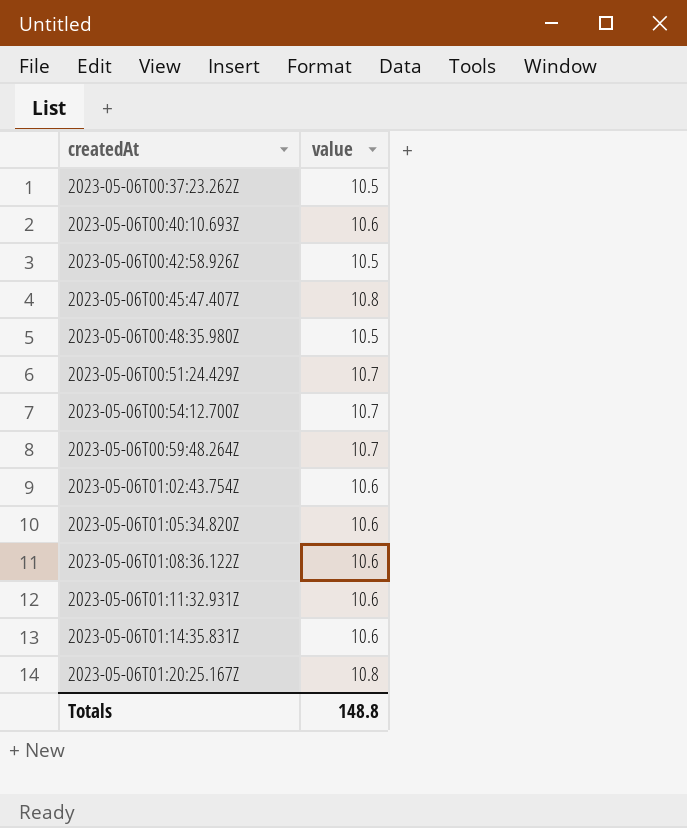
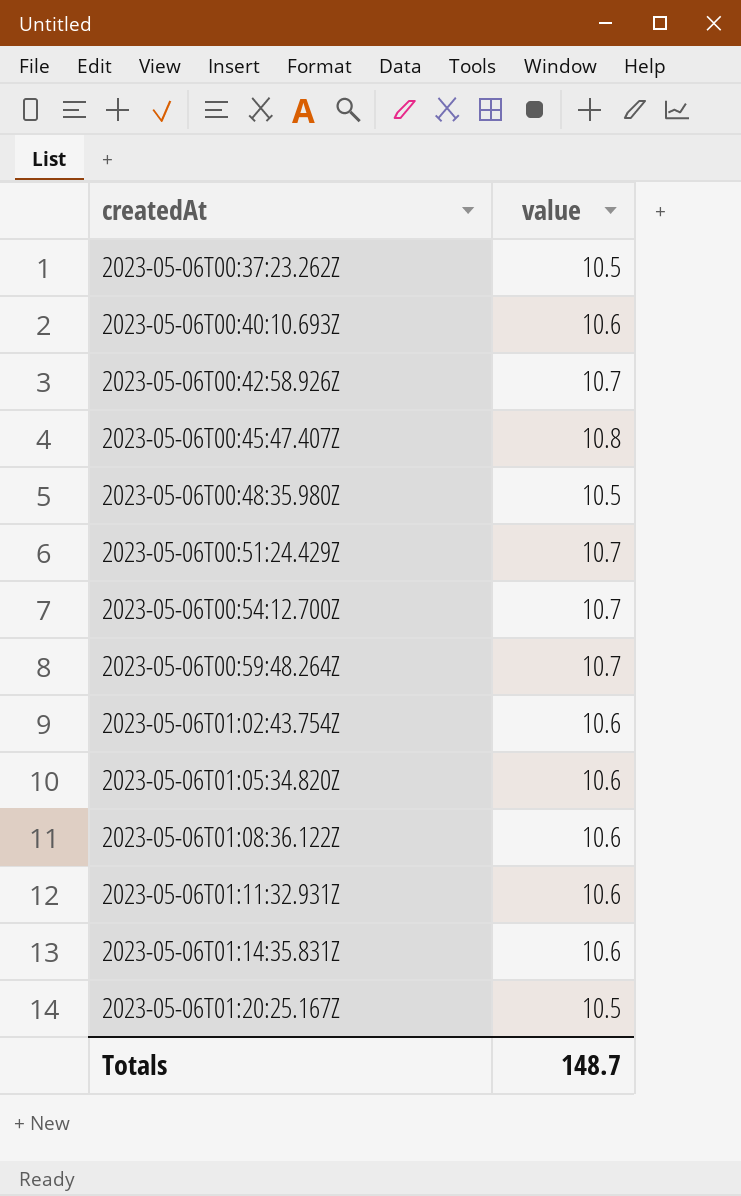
2023-05-06T00:42:58.926Z | value: 10.5 -> 10.7
2023-05-06T01:20:25.167Z | value: 10.8 -> 10.5
Totals | value: 148.8 -> 148.7

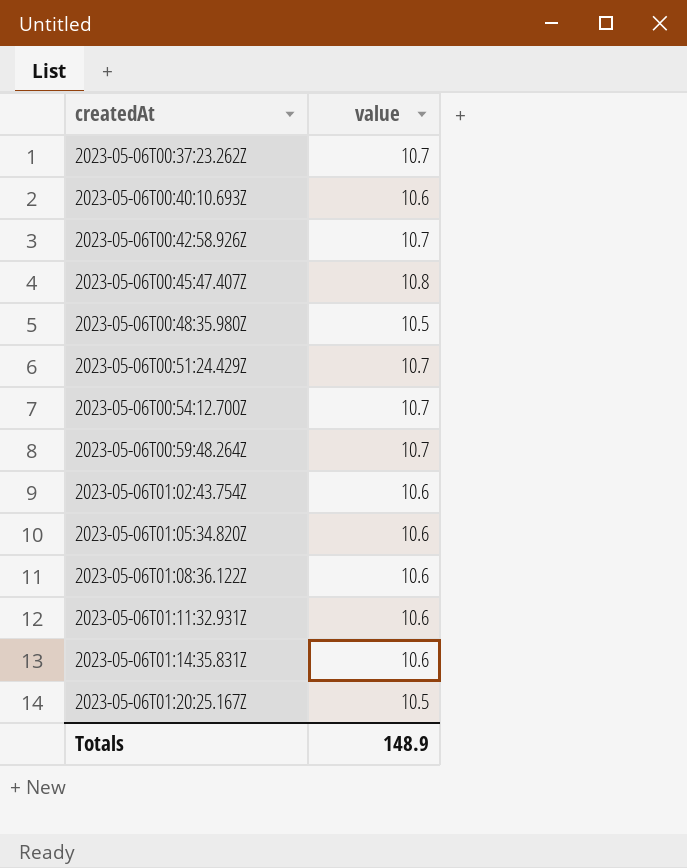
2023-05-06T00:37:23.262Z | value: 10.5 -> 10.7
Totals | value: 148.7 -> 148.9

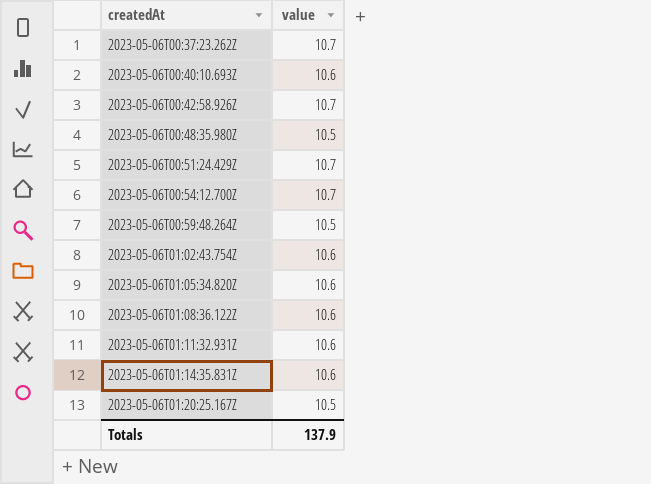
row 2023-05-06T00:45:47.407Z: 10.8 -> none
2023-05-06T00:59:48.264Z | value: 10.7 -> 10.5
Totals | value: 148.9 -> 137.9

